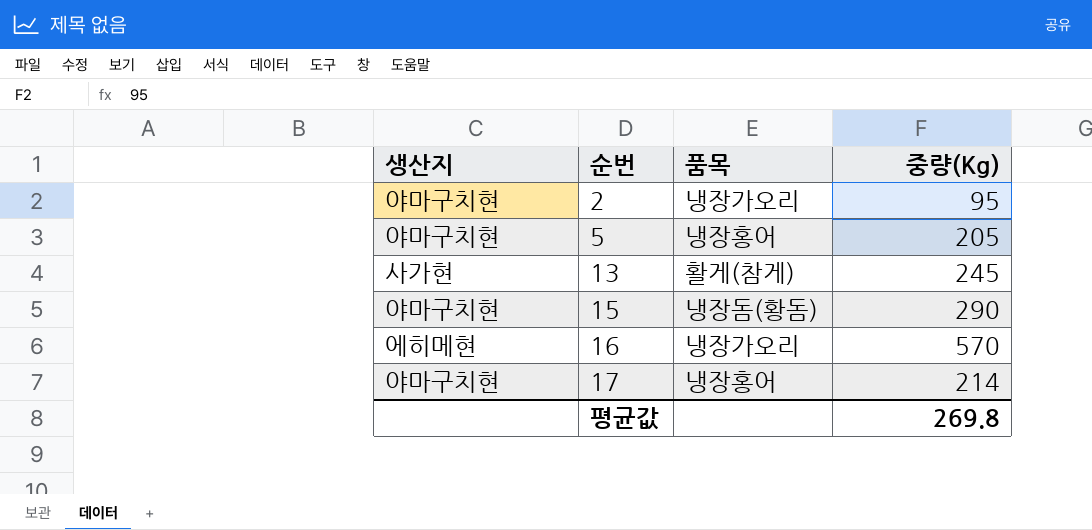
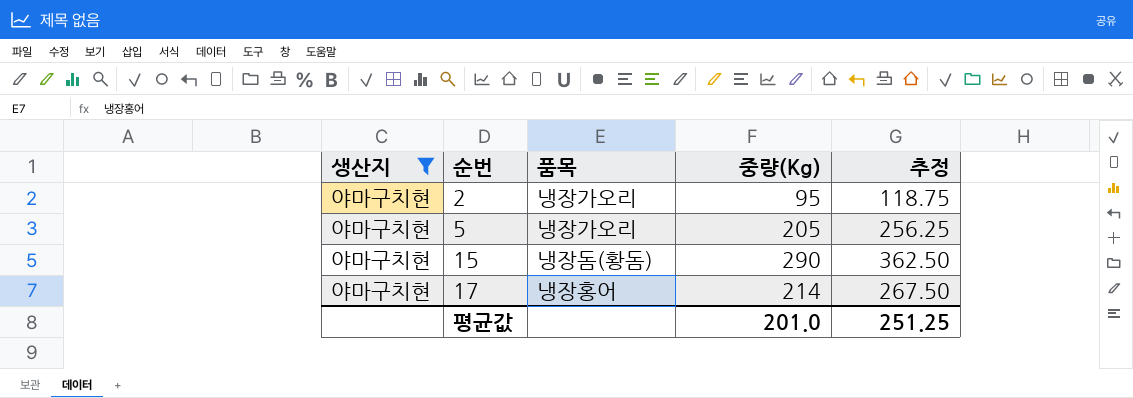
filter: none -> 생산지 = 야마구치현
column 추정 | formula: none -> [중량(Kg)] * 1.25
5 | 품목: 냉장홍어 -> 냉장가오리
평균값 | 중량(Kg): 269.8 -> 201.0

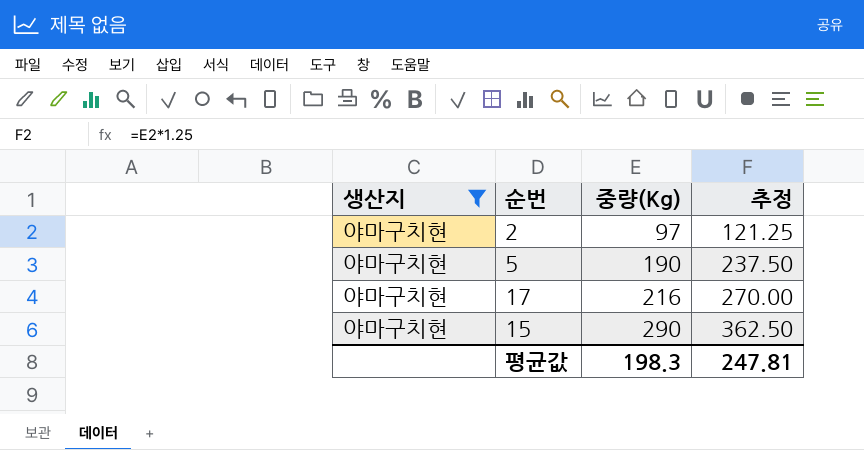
row order: 순번 ascending -> 중량(Kg) ascending
column 품목 | position: 3 -> none
2 | 중량(Kg): 95 -> 97
2 | 추정: 118.75 -> 121.25
5 | 중량(Kg): 205 -> 190
5 | 추정: 256.25 -> 237.50
17 | 중량(Kg): 214 -> 216
17 | 추정: 267.50 -> 270.00
평균값 | 중량(Kg): 201.0 -> 198.3
평균값 | 추정: 251.25 -> 247.81

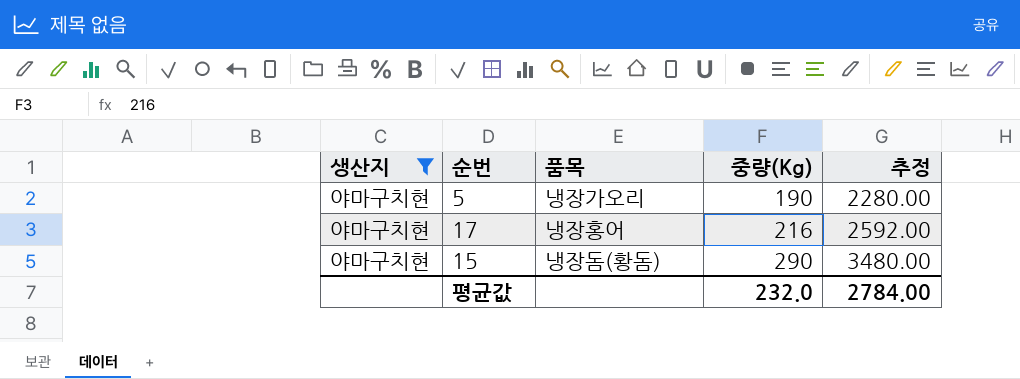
column 품목 | position: none -> 3
column 추정 | formula: [중량(Kg)] * 1.25 -> [중량(Kg)] * 12
row 2: 야마구치현 | 97 | 121.25 -> none
평균값 | 중량(Kg): 198.3 -> 232.0
평균값 | 추정: 247.81 -> 2784.00

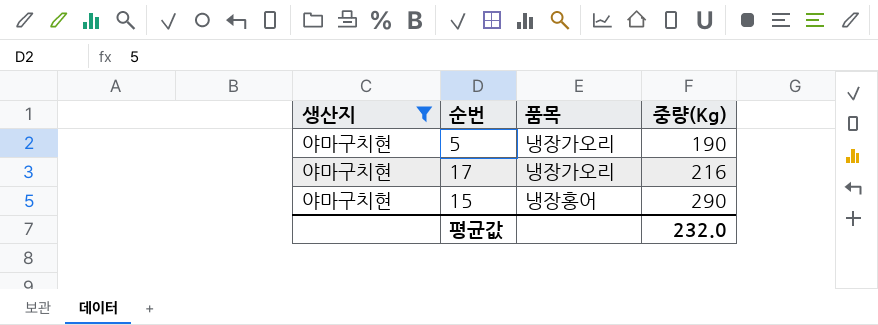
column 추정 | formula: [중량(Kg)] * 12 -> none
17 | 품목: 냉장홍어 -> 냉장가오리
15 | 품목: 냉장돔(황돔) -> 냉장홍어

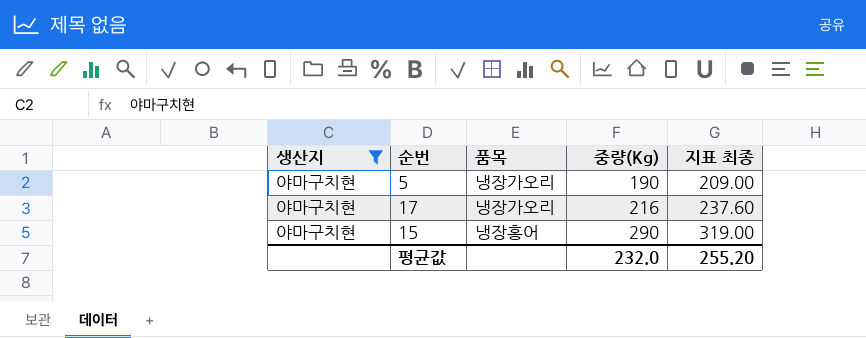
column 지표 최종 | formula: none -> [중량(Kg)] * 1.1

